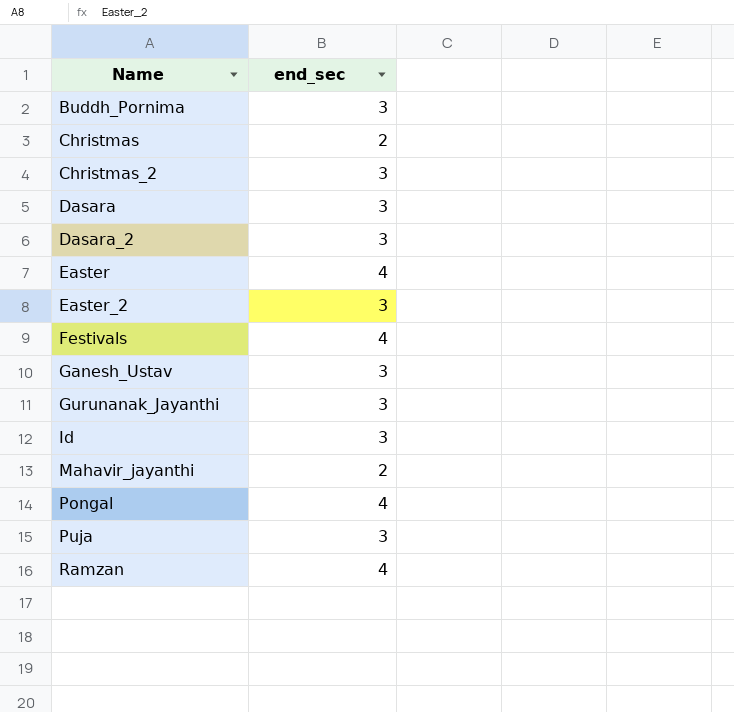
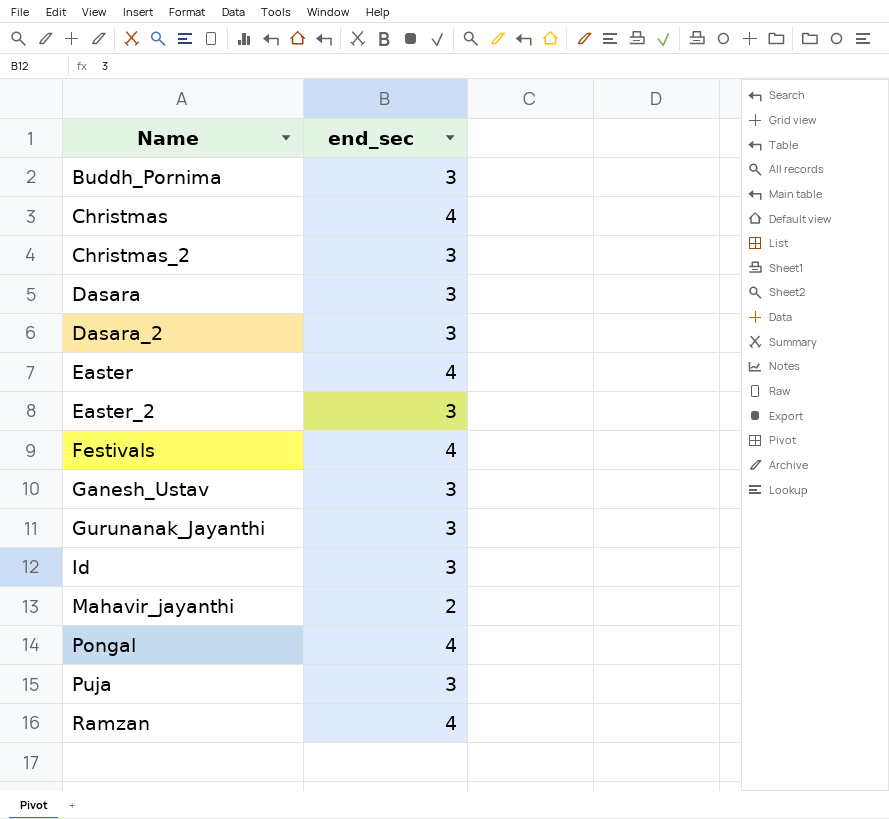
Christmas | end_sec: 2 -> 4

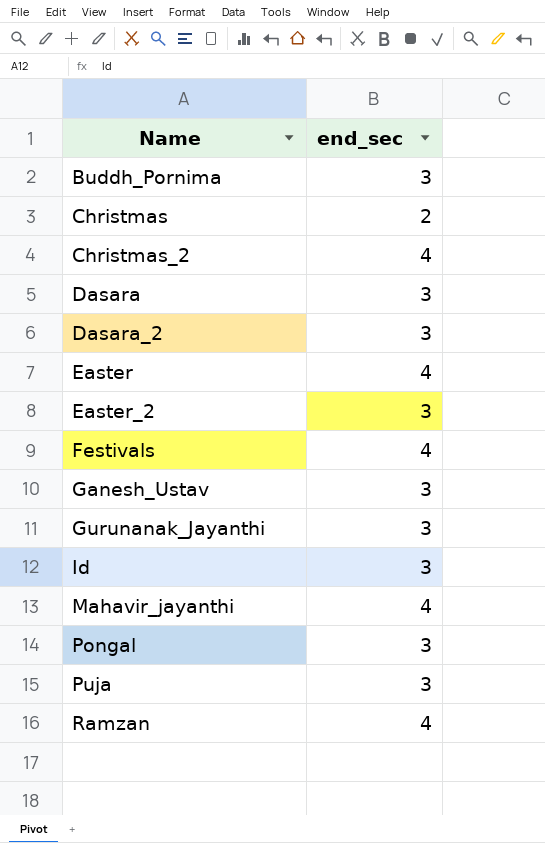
Christmas | end_sec: 4 -> 2
Christmas_2 | end_sec: 3 -> 4
Mahavir_jayanthi | end_sec: 2 -> 4
Pongal | end_sec: 4 -> 3

